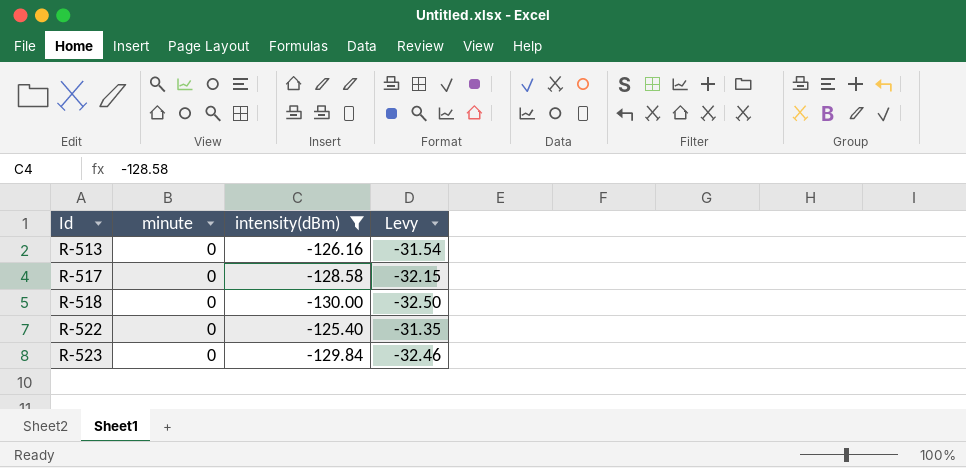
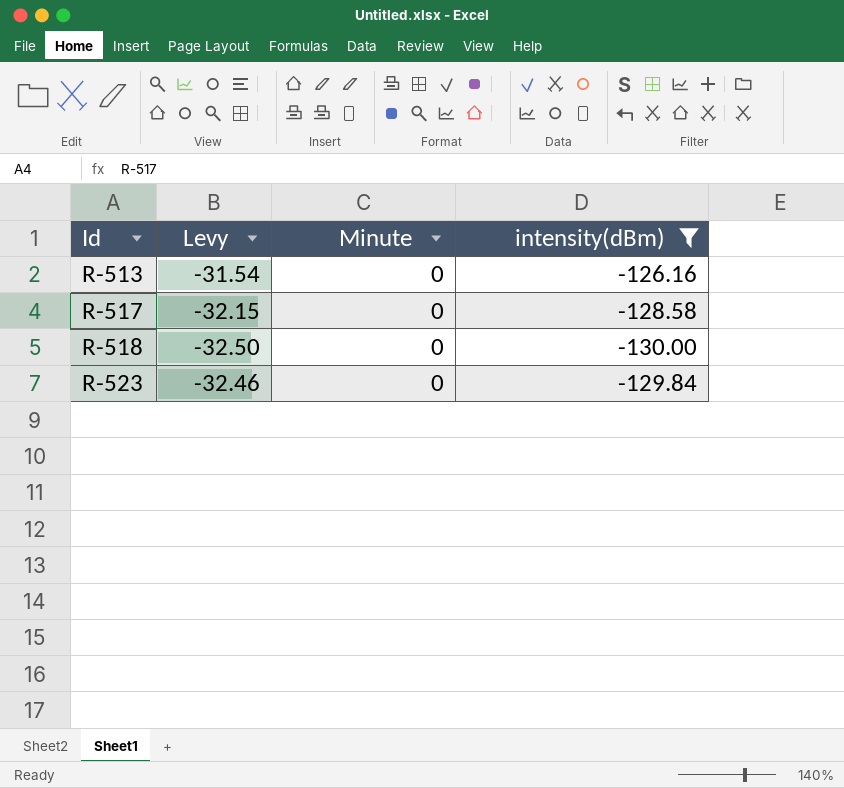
column Levy | position: 4 -> 2
column name: minute -> Minute
row R-522: 0 | -125.40 | -31.35 -> none

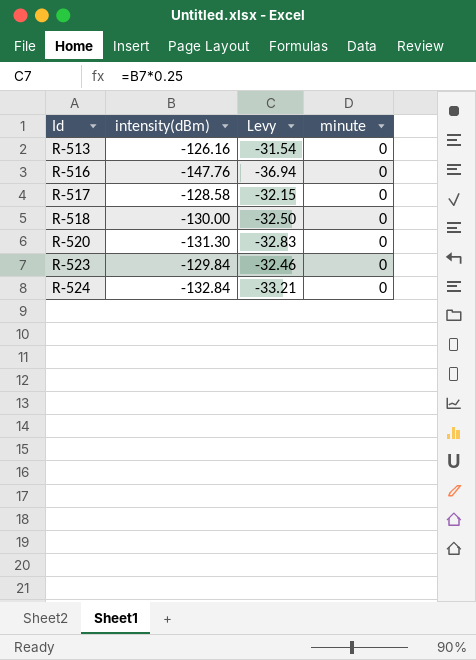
filter: intensity(dBm) >= -130.00 -> none
column intensity(dBm) | position: 4 -> 2
column name: Minute -> minute

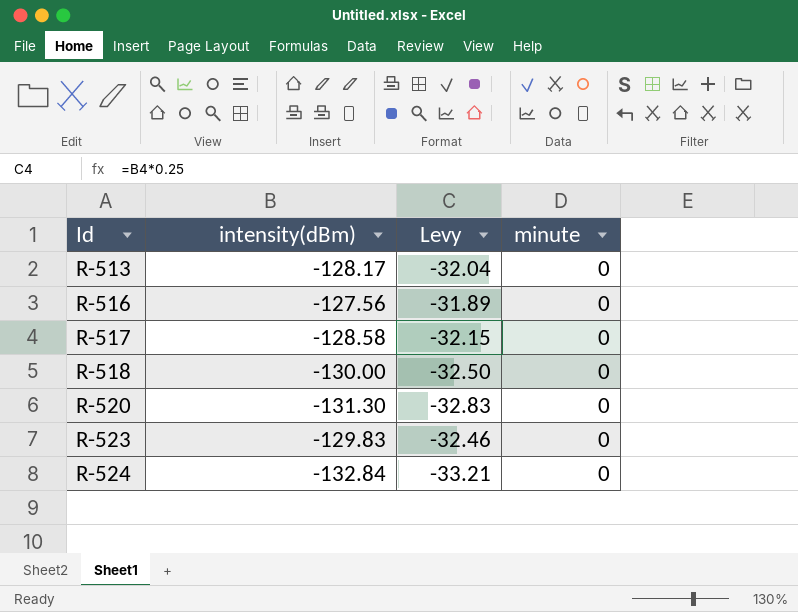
R-513 | intensity(dBm): -126.16 -> -128.17
R-513 | Levy: -31.54 -> -32.04
R-516 | intensity(dBm): -147.76 -> -127.56
R-516 | Levy: -36.94 -> -31.89
R-523 | intensity(dBm): -129.84 -> -129.83

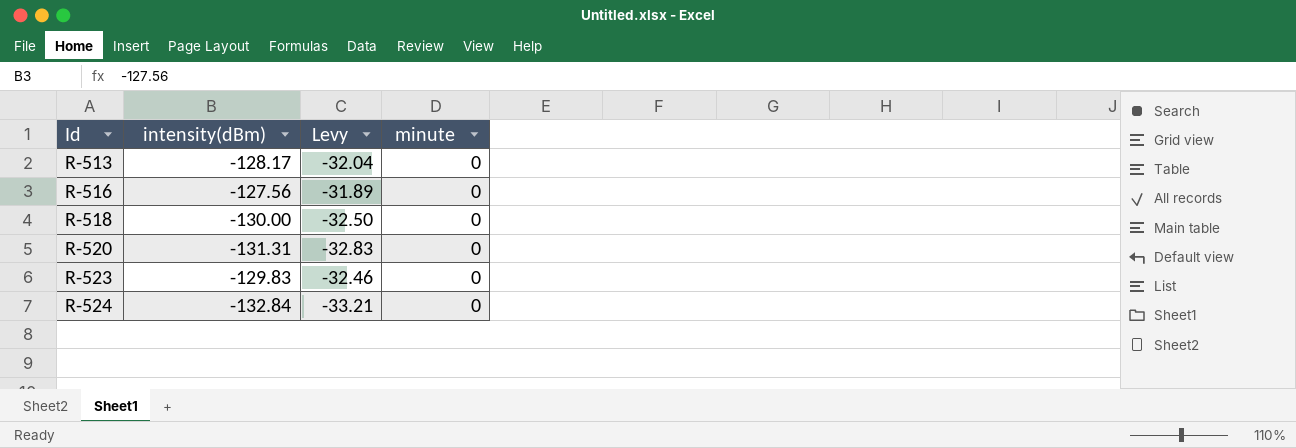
row R-517: -128.58 | -32.15 | 0 -> none
R-520 | intensity(dBm): -131.30 -> -131.31

